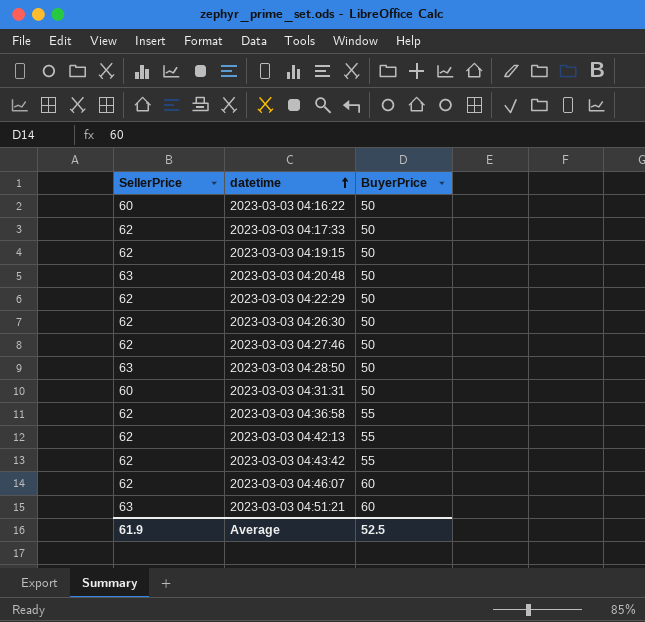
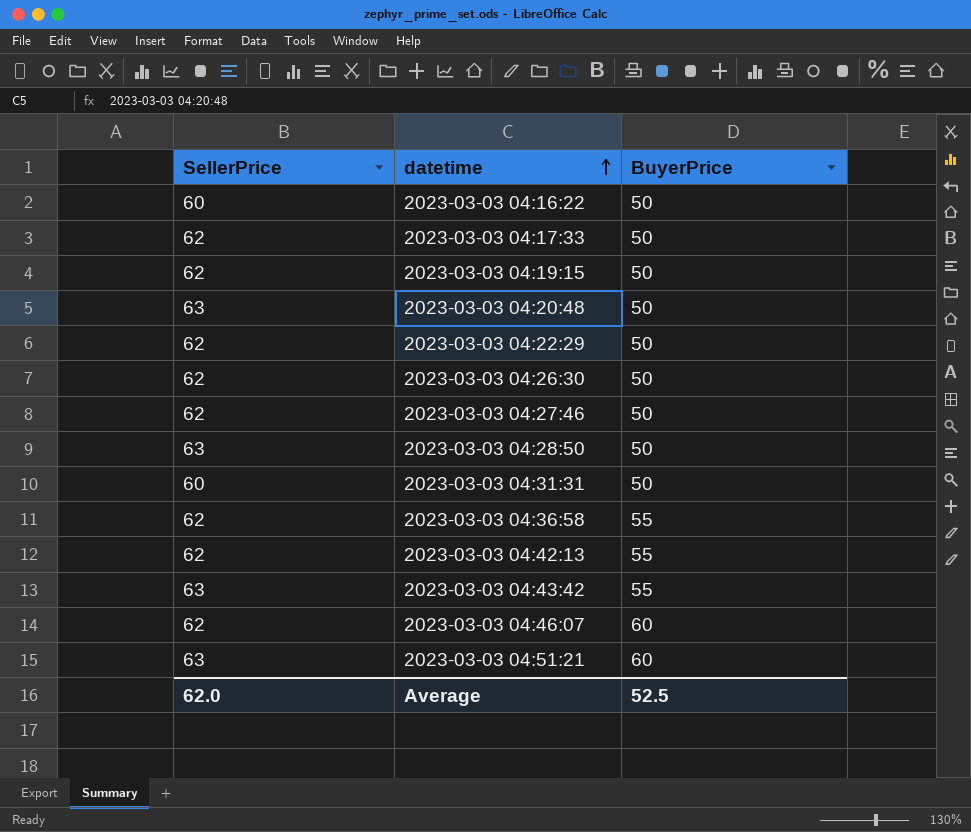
2023-03-03 04:43:42 | SellerPrice: 62 -> 63
Average | SellerPrice: 61.9 -> 62.0

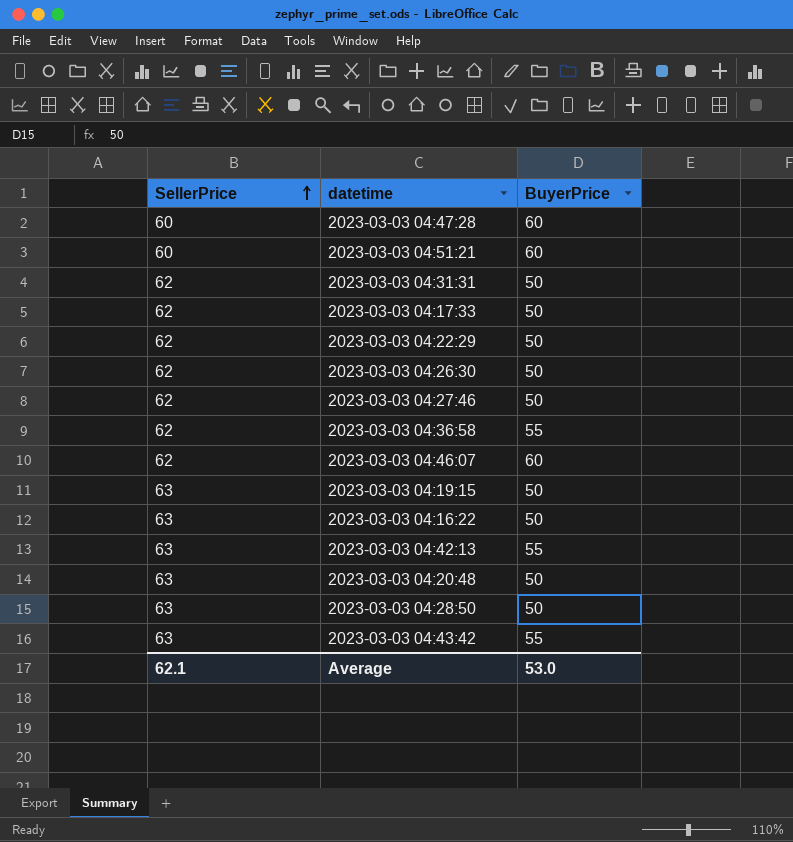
row order: datetime ascending -> SellerPrice ascending
row 2023-03-03 04:47:28: none -> 60 | 60
2023-03-03 04:51:21 | SellerPrice: 63 -> 60
2023-03-03 04:31:31 | SellerPrice: 60 -> 62
2023-03-03 04:19:15 | SellerPrice: 62 -> 63
2023-03-03 04:16:22 | SellerPrice: 60 -> 63
2023-03-03 04:42:13 | SellerPrice: 62 -> 63
Average | SellerPrice: 62.0 -> 62.1
Average | BuyerPrice: 52.5 -> 53.0

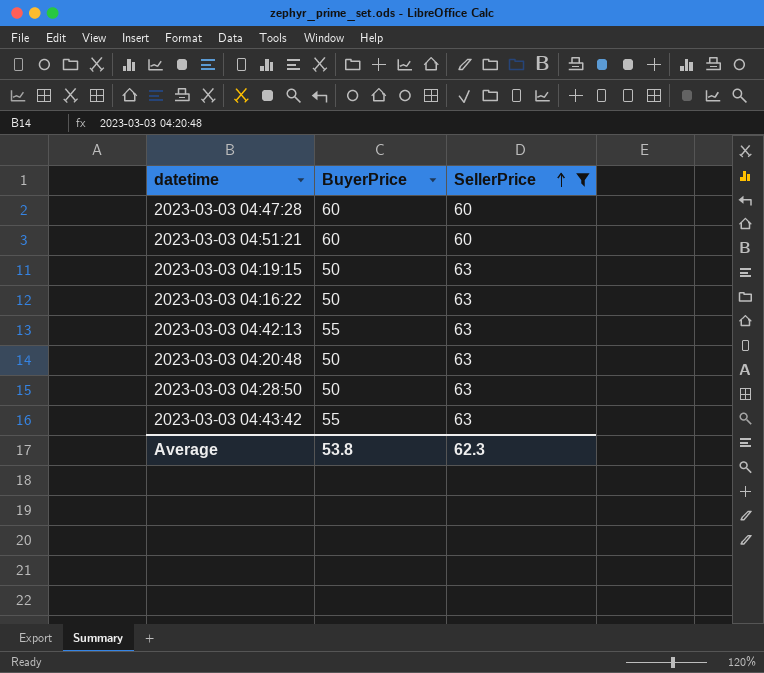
filter: none -> SellerPrice != 62
column SellerPrice | position: 1 -> 3
Average | BuyerPrice: 53.0 -> 53.8
Average | SellerPrice: 62.1 -> 62.3

